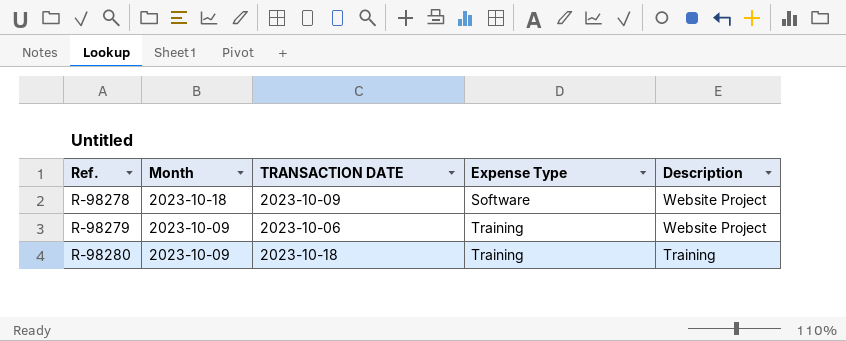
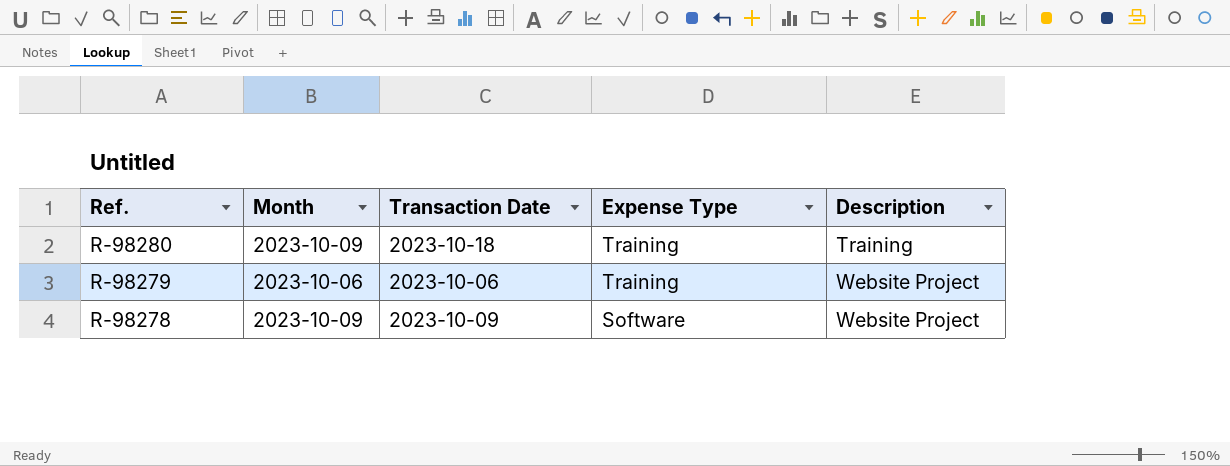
row order: Ref. ascending -> Ref. descending
column name: TRANSACTION DATE -> Transaction Date
R-98279 | Month: 2023-10-09 -> 2023-10-06
R-98278 | Month: 2023-10-18 -> 2023-10-09

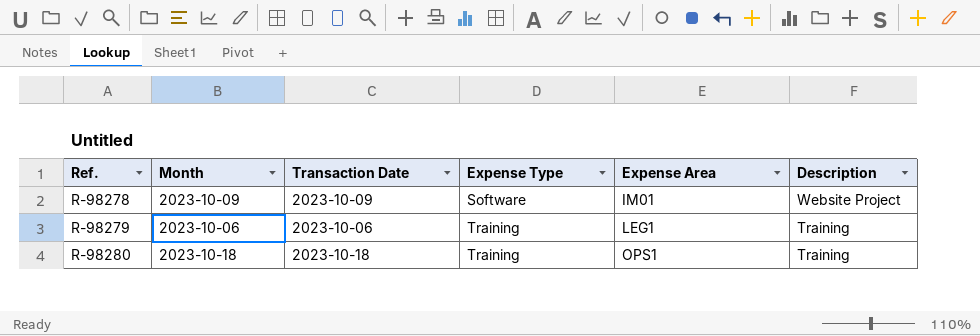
row order: Ref. descending -> Ref. ascending
column Expense Area | position: none -> 5
R-98279 | Description: Website Project -> Training
R-98280 | Month: 2023-10-09 -> 2023-10-18

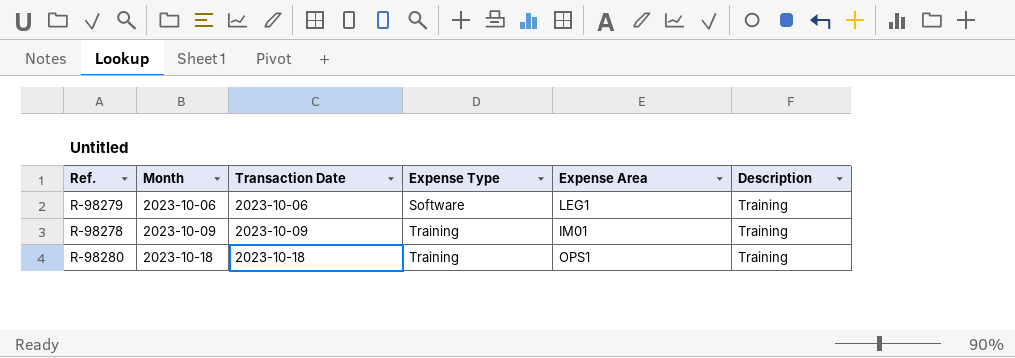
row order: Ref. ascending -> Month ascending
R-98279 | Expense Type: Training -> Software
R-98278 | Expense Type: Software -> Training
R-98278 | Description: Website Project -> Training

